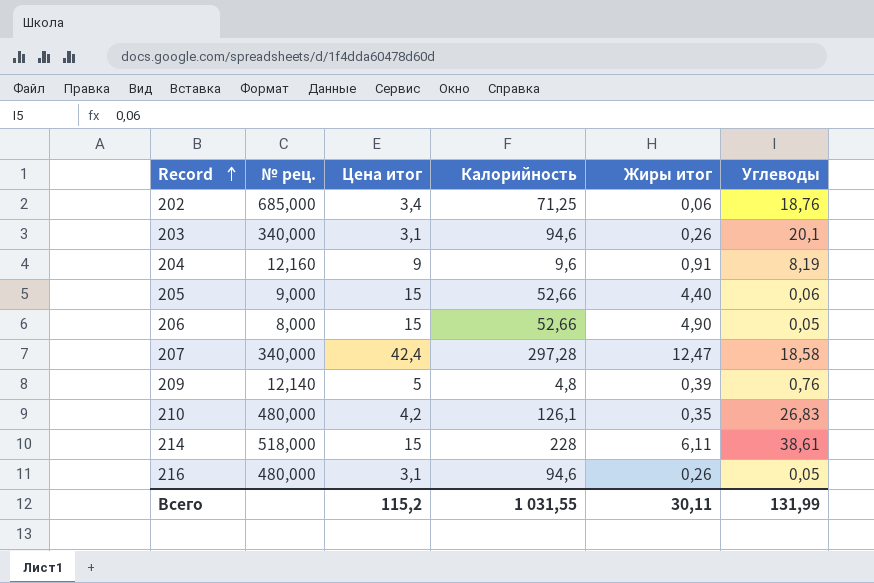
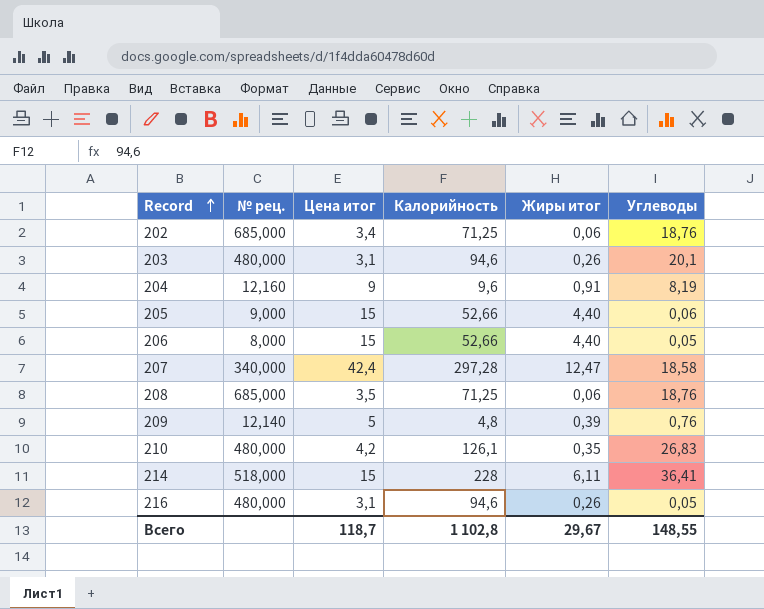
203 | № рец.: 340,000 -> 480,000
206 | Жиры итог: 4,90 -> 4,40
row 208: none -> 685,000 | 3,5 | 71,25 | 0,06 | 18,76
214 | Углеводы: 38,61 -> 36,41
Всего | Цена итог: 115,2 -> 118,7
Всего | Калорийность: 1 031,55 -> 1 102,8
Всего | Жиры итог: 30,11 -> 29,67
Всего | Углеводы: 131,99 -> 148,55

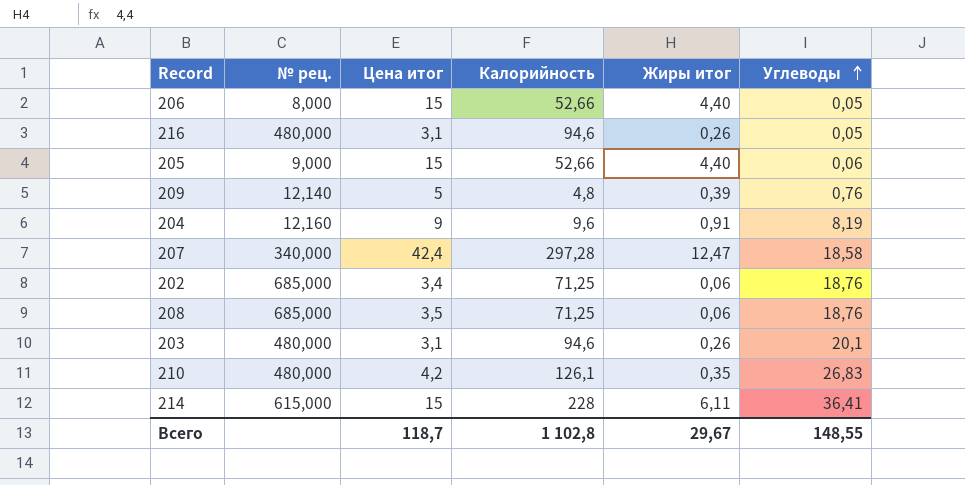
row order: Record ascending -> Углеводы ascending
214 | № рец.: 518,000 -> 615,000

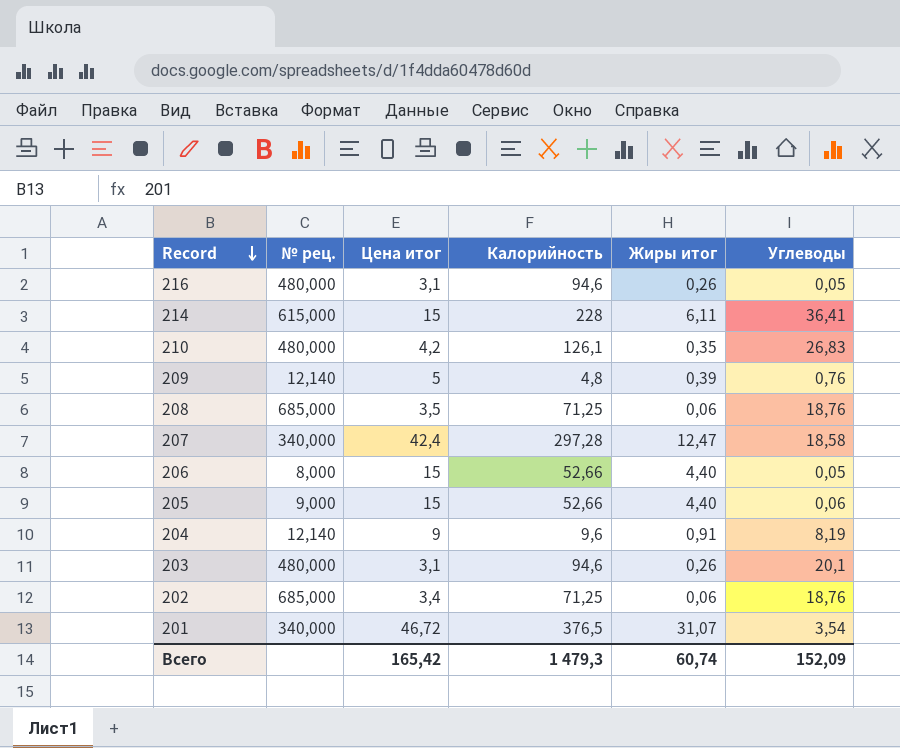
row order: Углеводы ascending -> Record descending
204 | № рец.: 12,160 -> 12,140
row 201: none -> 340,000 | 46,72 | 376,5 | 31,07 | 3,54
Всего | Цена итог: 118,7 -> 165,42
Всего | Калорийность: 1 102,8 -> 1 479,3
Всего | Жиры итог: 29,67 -> 60,74
Всего | Углеводы: 148,55 -> 152,09

